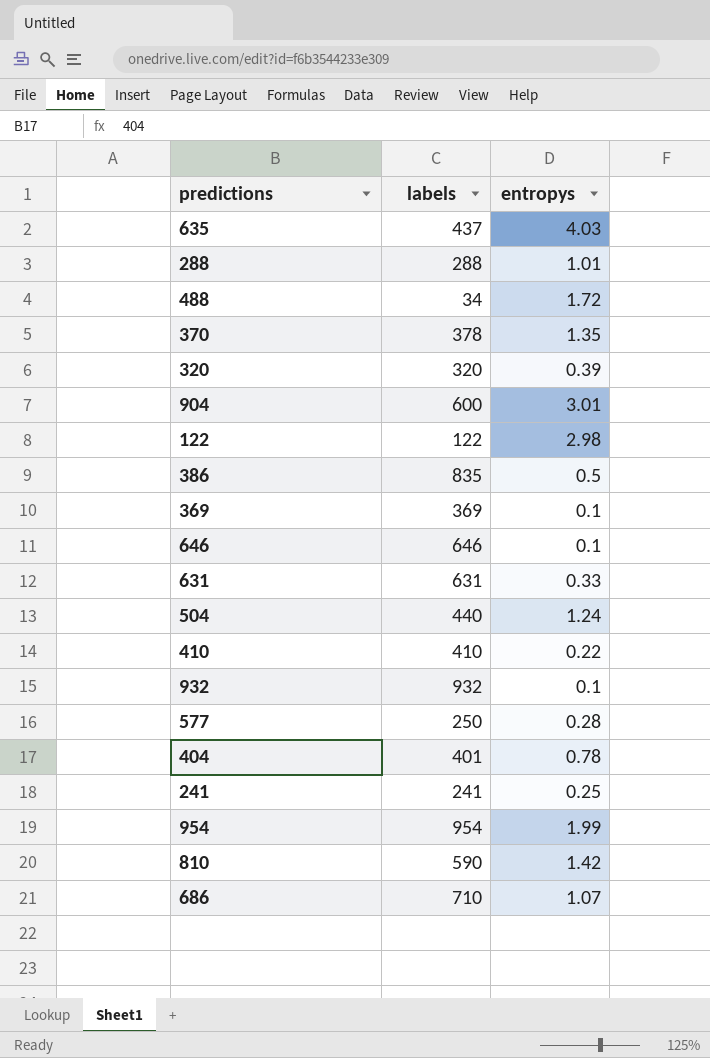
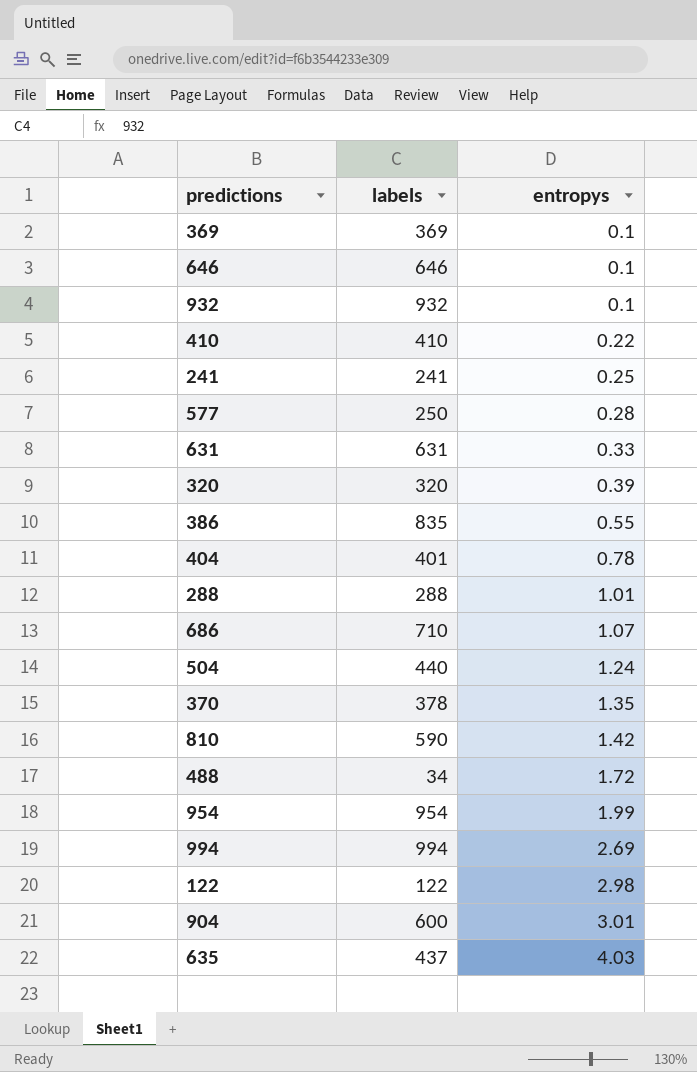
row order: none -> entropys ascending
386 | entropys: 0.5 -> 0.55
row 994: none -> 994 | 2.69

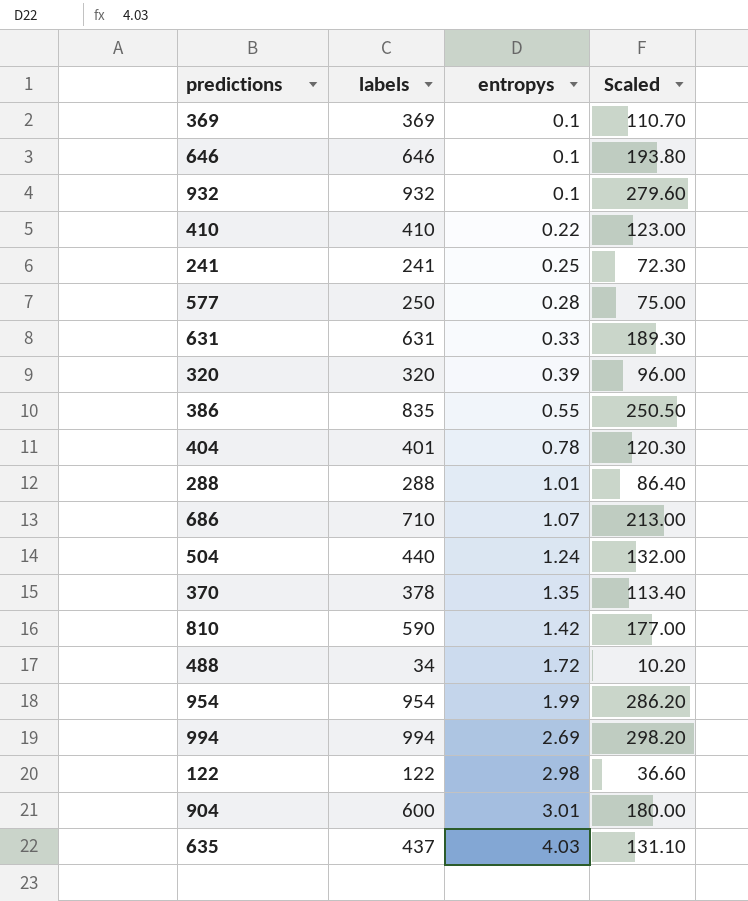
column Scaled | formula: none -> [labels] * 0.3

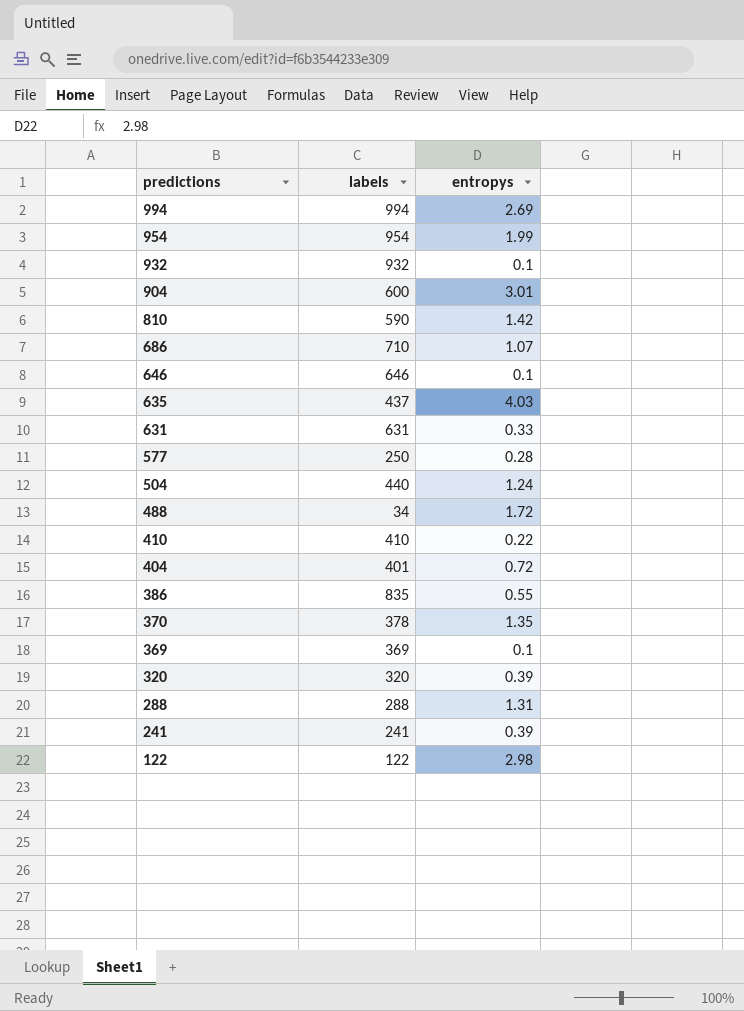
row order: entropys ascending -> predictions descending
column Scaled | formula: [labels] * 0.3 -> none
404 | entropys: 0.78 -> 0.72
288 | entropys: 1.01 -> 1.31
241 | entropys: 0.25 -> 0.39

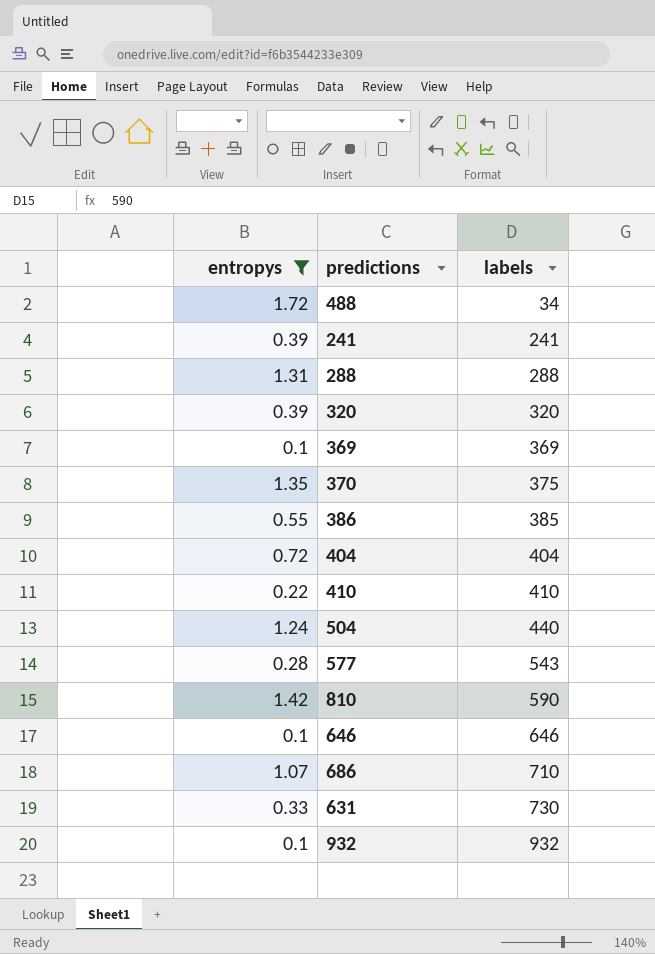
filter: none -> entropys <= 1.72
row order: predictions descending -> labels ascending
column entropys | position: 3 -> 1
370 | labels: 378 -> 375
386 | labels: 835 -> 385
404 | labels: 401 -> 404
577 | labels: 250 -> 543
631 | labels: 631 -> 730

